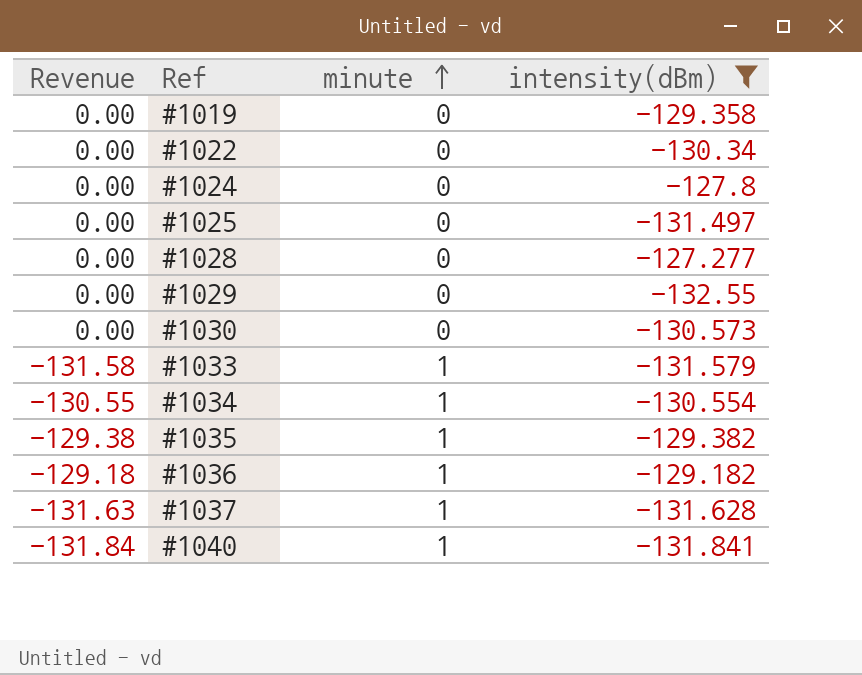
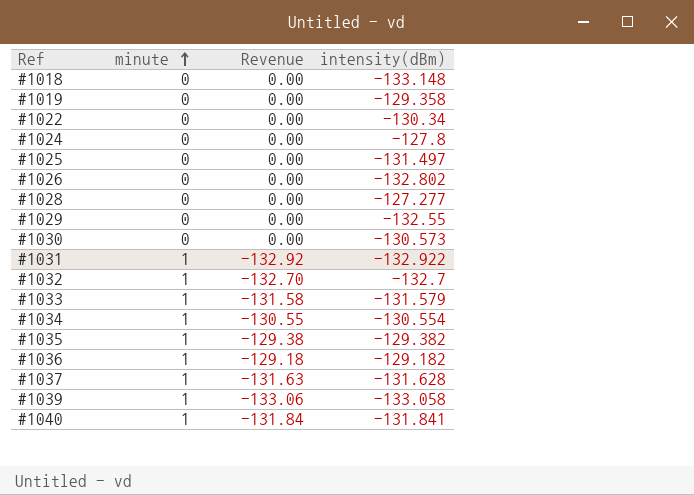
filter: intensity(dBm) >= -132.55 -> none
column Revenue | position: 1 -> 3

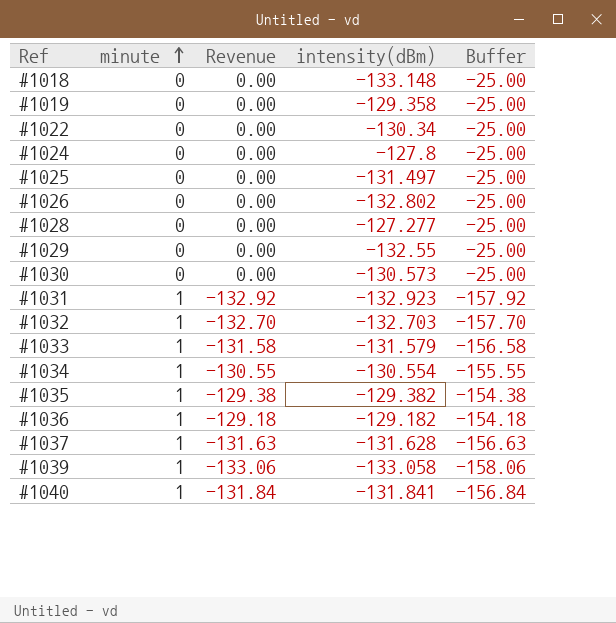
column Buffer | formula: none -> [Revenue] - 25
#1031 | intensity(dBm): -132.922 -> -132.923
#1032 | intensity(dBm): -132.7 -> -132.703

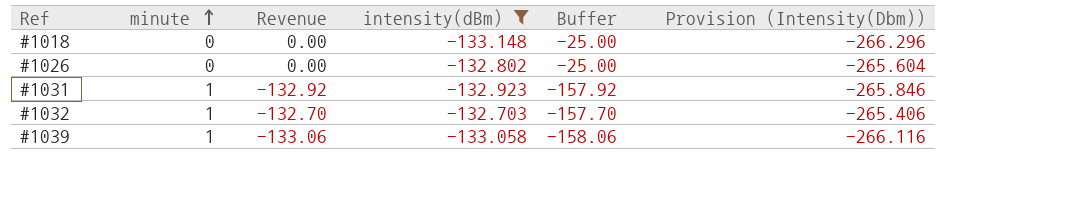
filter: none -> intensity(dBm) <= -132.703
column Provision (Intensity(Dbm)) | formula: none -> [intensity(dBm)] * 2

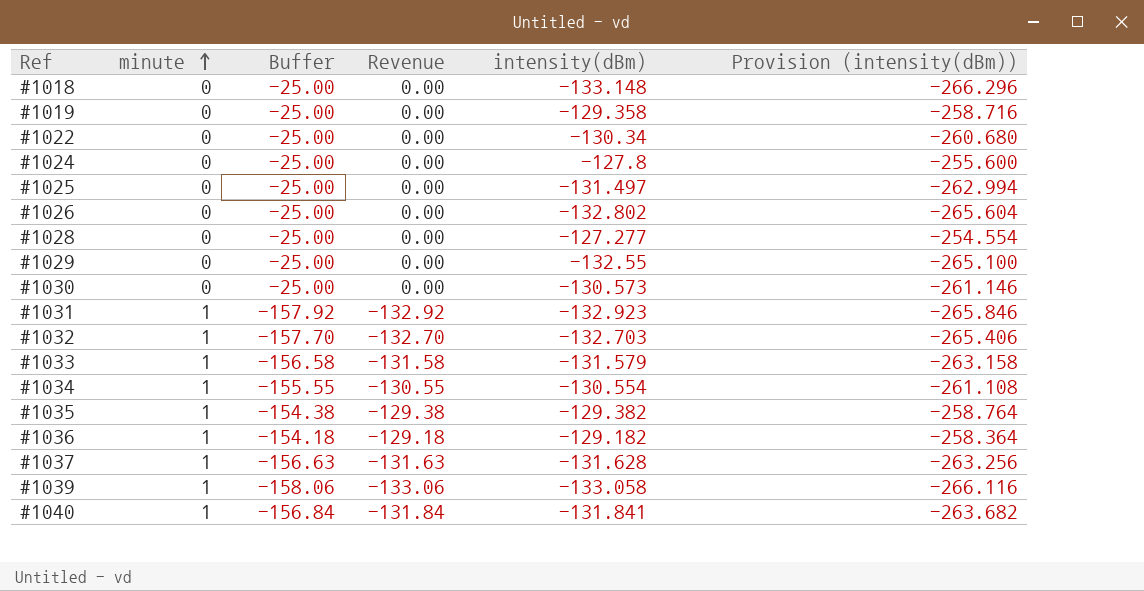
filter: intensity(dBm) <= -132.703 -> none
column Buffer | position: 5 -> 3
column name: Provision (Intensity(Dbm)) -> Provision (intensity(dBm))

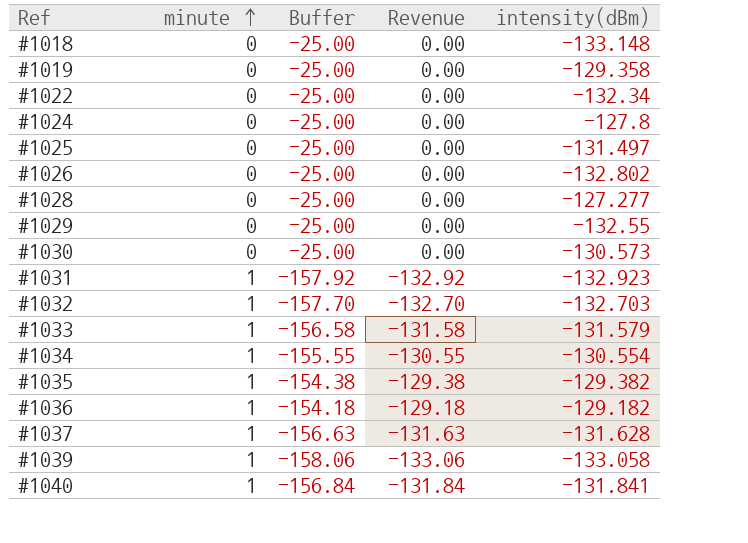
column Provision (intensity(dBm)) | formula: [intensity(dBm)] * 2 -> none
#1022 | intensity(dBm): -130.34 -> -132.34

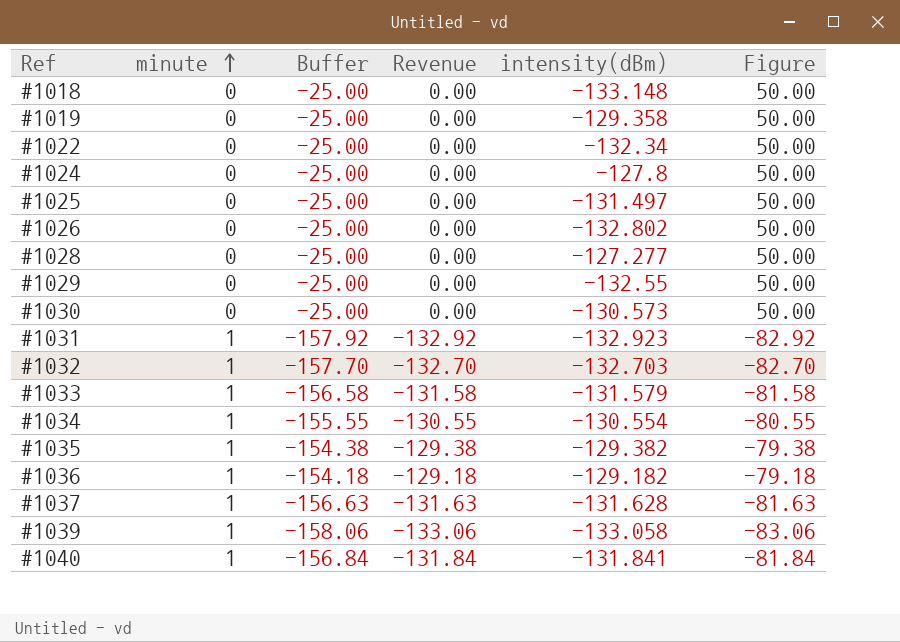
column Figure | formula: none -> [Revenue] + 50

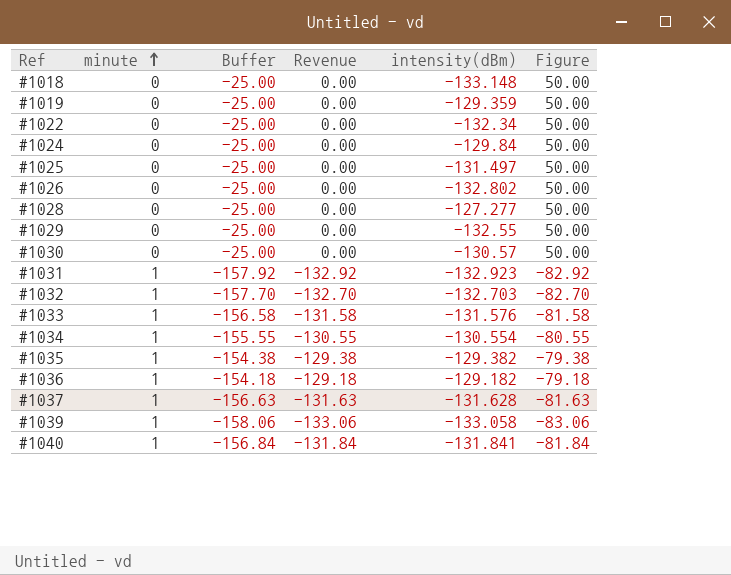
#1019 | intensity(dBm): -129.358 -> -129.359
#1024 | intensity(dBm): -127.8 -> -129.84
#1030 | intensity(dBm): -130.573 -> -130.57
#1033 | intensity(dBm): -131.579 -> -131.576

